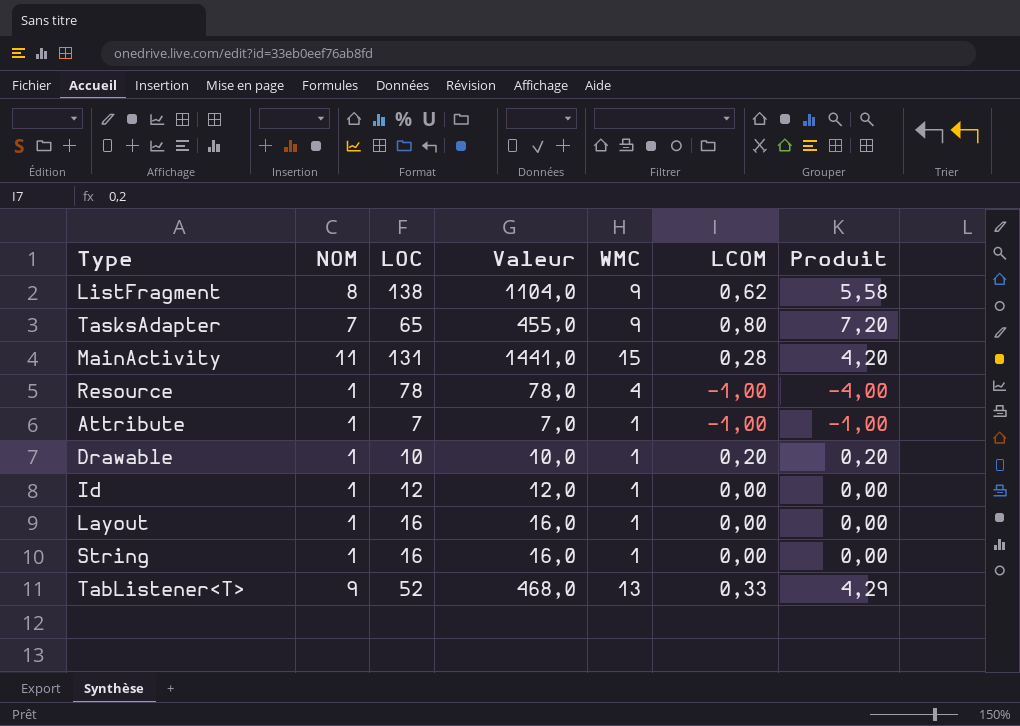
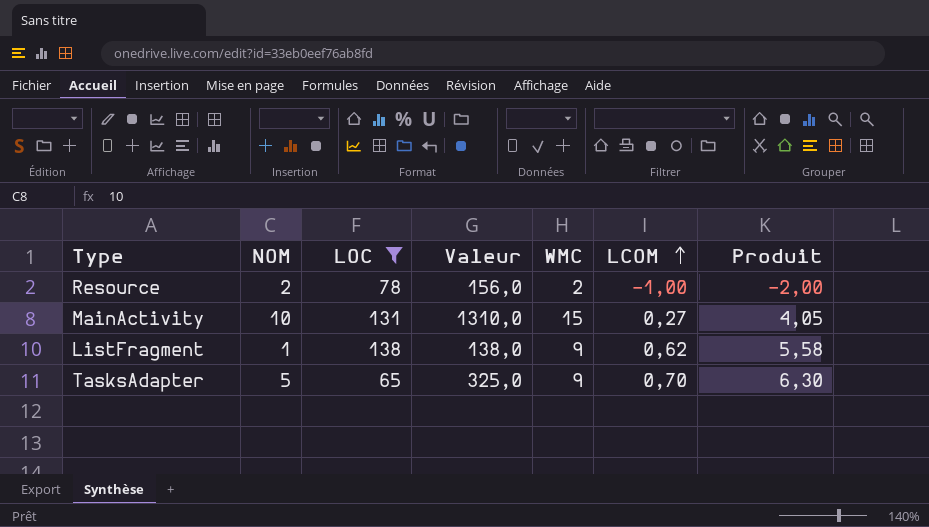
filter: none -> LOC >= 65
row order: none -> LCOM ascending
Resource | NOM: 1 -> 2
Resource | Valeur: 78,0 -> 156,0
Resource | WMC: 4 -> 2
Resource | Produit: -4,00 -> -2,00
MainActivity | NOM: 11 -> 10
MainActivity | Valeur: 1441,0 -> 1310,0
MainActivity | LCOM: 0,28 -> 0,27
MainActivity | Produit: 4,20 -> 4,05
ListFragment | NOM: 8 -> 1
ListFragment | Valeur: 1104,0 -> 138,0
TasksAdapter | NOM: 7 -> 5
TasksAdapter | Valeur: 455,0 -> 325,0
TasksAdapter | LCOM: 0,80 -> 0,70
TasksAdapter | Produit: 7,20 -> 6,30

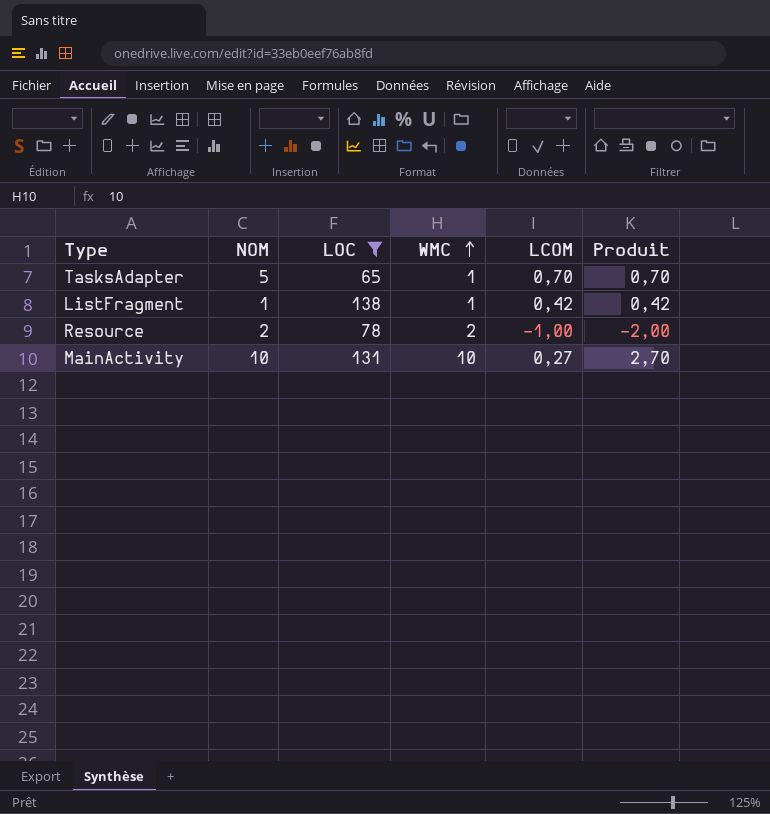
row order: LCOM ascending -> WMC ascending
column Valeur | formula: [NOM] * [LOC] -> none
TasksAdapter | WMC: 9 -> 1
TasksAdapter | Produit: 6,30 -> 0,70
ListFragment | WMC: 9 -> 1
ListFragment | LCOM: 0,62 -> 0,42
ListFragment | Produit: 5,58 -> 0,42
MainActivity | WMC: 15 -> 10
MainActivity | Produit: 4,05 -> 2,70

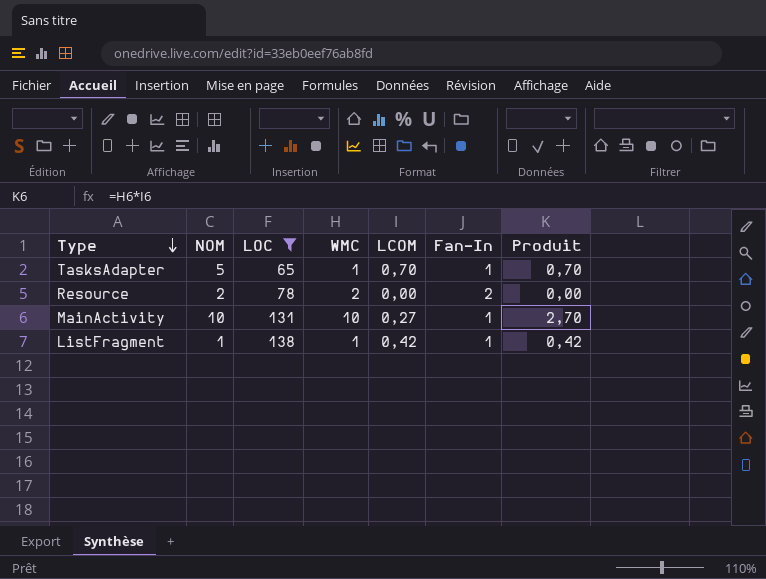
row order: WMC ascending -> Type descending
column Fan-In | position: none -> 6
Resource | LCOM: -1,00 -> 0,00
Resource | Produit: -2,00 -> 0,00

